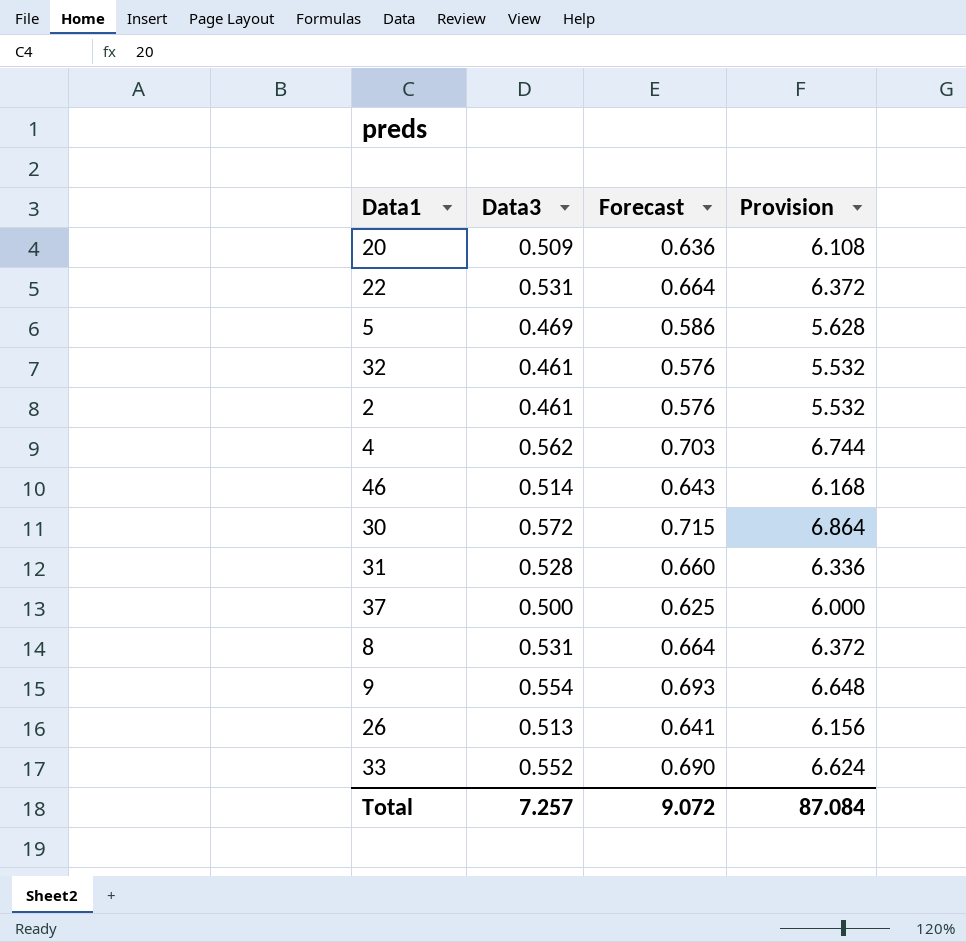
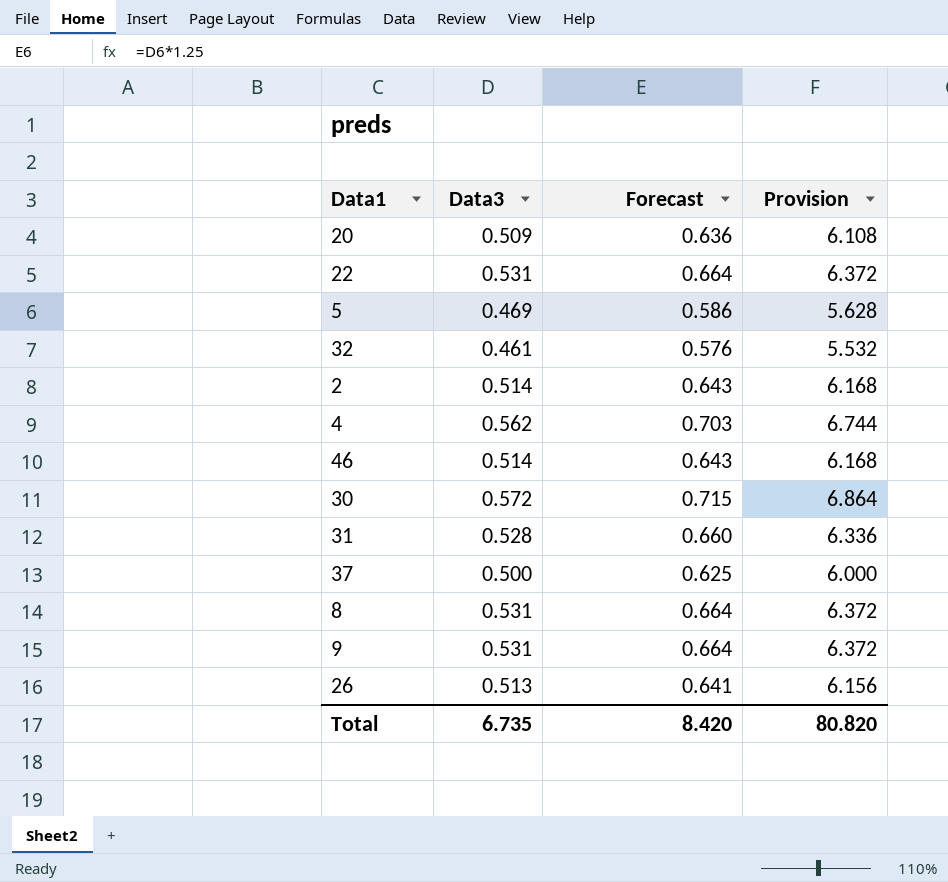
row 33: 0.552 | 0.690 | 6.624 -> none
2 | Data3: 0.461 -> 0.514
2 | Forecast: 0.576 -> 0.643
2 | Provision: 5.532 -> 6.168
9 | Data3: 0.554 -> 0.531
9 | Forecast: 0.693 -> 0.664
9 | Provision: 6.648 -> 6.372
Total | Data3: 7.257 -> 6.735
Total | Forecast: 9.072 -> 8.420
Total | Provision: 87.084 -> 80.820

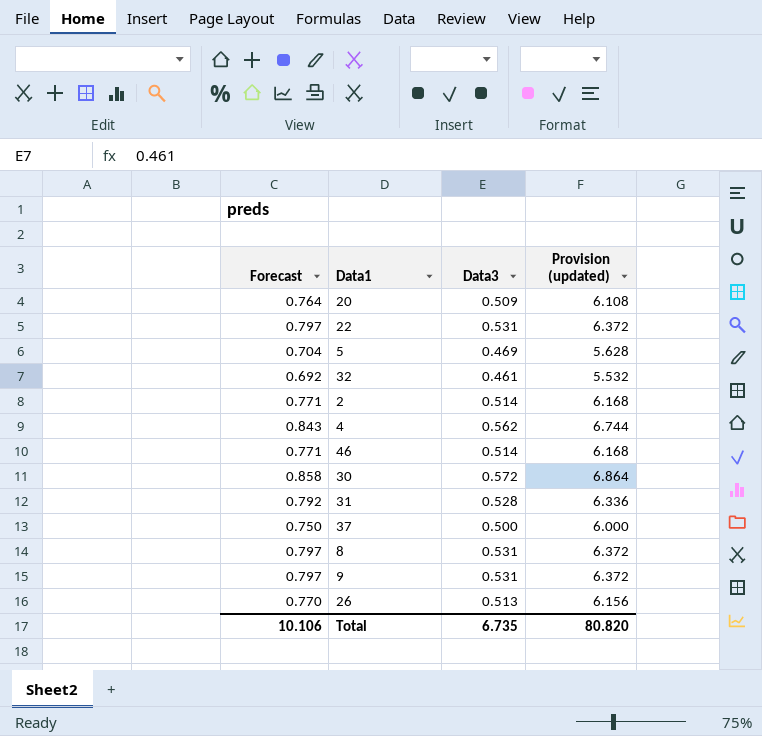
column Forecast | formula: [Data3] * 1.25 -> [Data3] * 1.5
column Forecast | position: 3 -> 1
column name: Provision -> Provision (updated)
Total | Forecast: 8.420 -> 10.106

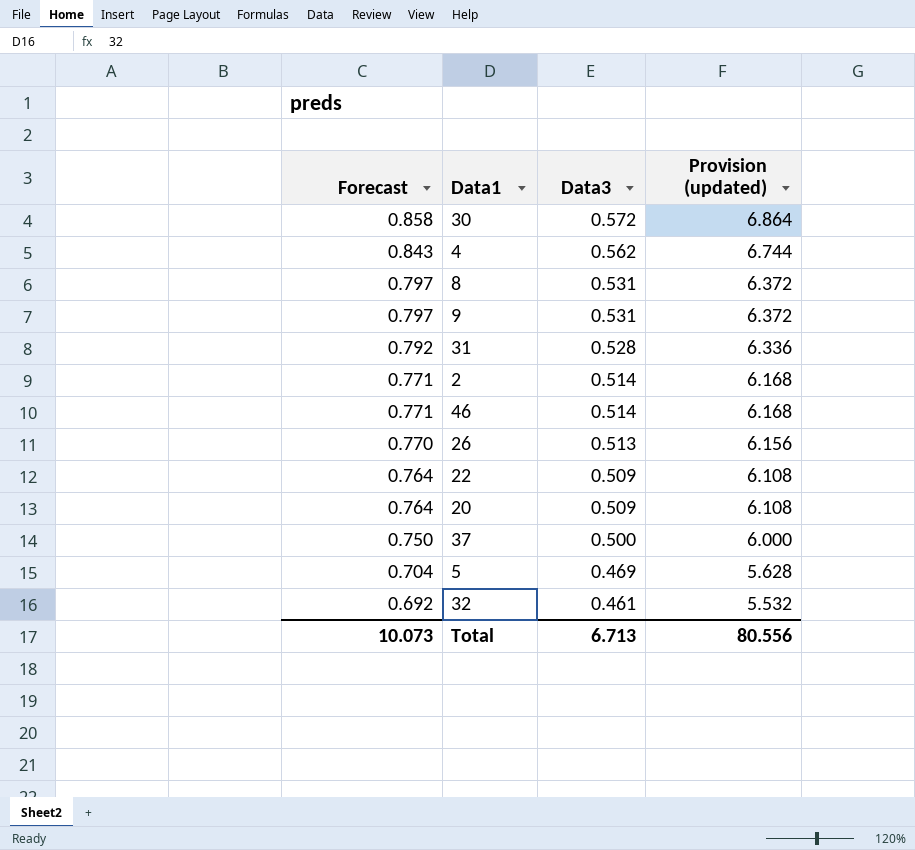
row order: none -> Forecast descending
22 | Forecast: 0.797 -> 0.764
22 | Data3: 0.531 -> 0.509
22 | Provision (updated): 6.372 -> 6.108
Total | Forecast: 10.106 -> 10.073
Total | Data3: 6.735 -> 6.713
Total | Provision (updated): 80.820 -> 80.556

